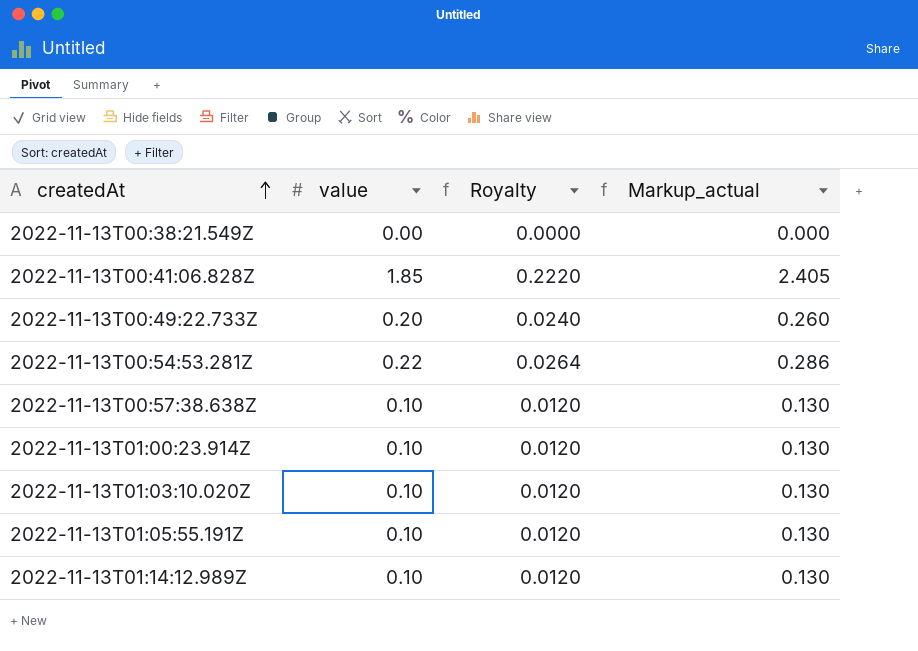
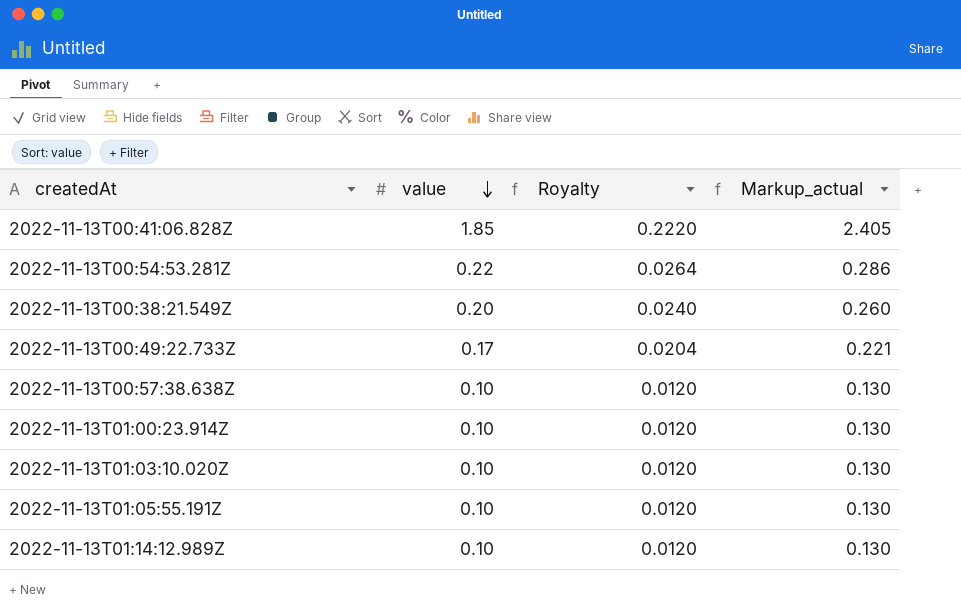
row order: createdAt ascending -> value descending
2022-11-13T00:38:21.549Z | value: 0.00 -> 0.20
2022-11-13T00:38:21.549Z | Royalty: 0.0000 -> 0.0240
2022-11-13T00:38:21.549Z | Markup_actual: 0.000 -> 0.260
2022-11-13T00:49:22.733Z | value: 0.20 -> 0.17
2022-11-13T00:49:22.733Z | Royalty: 0.0240 -> 0.0204
2022-11-13T00:49:22.733Z | Markup_actual: 0.260 -> 0.221

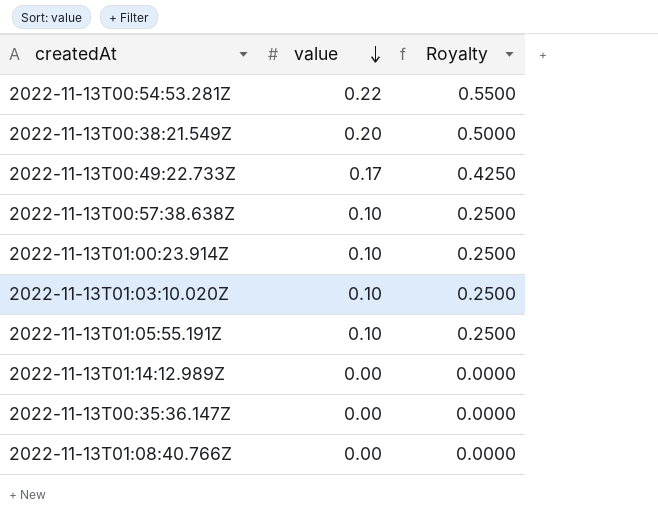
column Markup_actual | formula: [value] * 1.3 -> none
column Royalty | formula: [value] * 0.12 -> [value] * 2.5
row 2022-11-13T00:41:06.828Z: 1.85 | 0.2220 | 2.405 -> none
2022-11-13T01:14:12.989Z | value: 0.10 -> 0.00
row 2022-11-13T00:35:36.147Z: none -> 0.00 | 0.0000
row 2022-11-13T01:08:40.766Z: none -> 0.00 | 0.0000

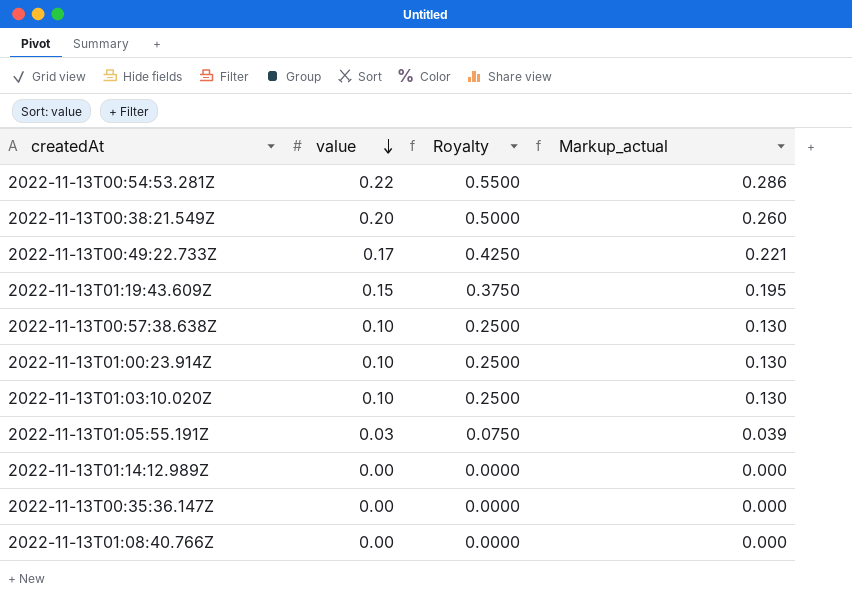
column Markup_actual | formula: none -> [value] * 1.3
row 2022-11-13T01:19:43.609Z: none -> 0.15 | 0.3750 | 0.195
2022-11-13T01:05:55.191Z | value: 0.10 -> 0.03
2022-11-13T01:05:55.191Z | Royalty: 0.2500 -> 0.0750

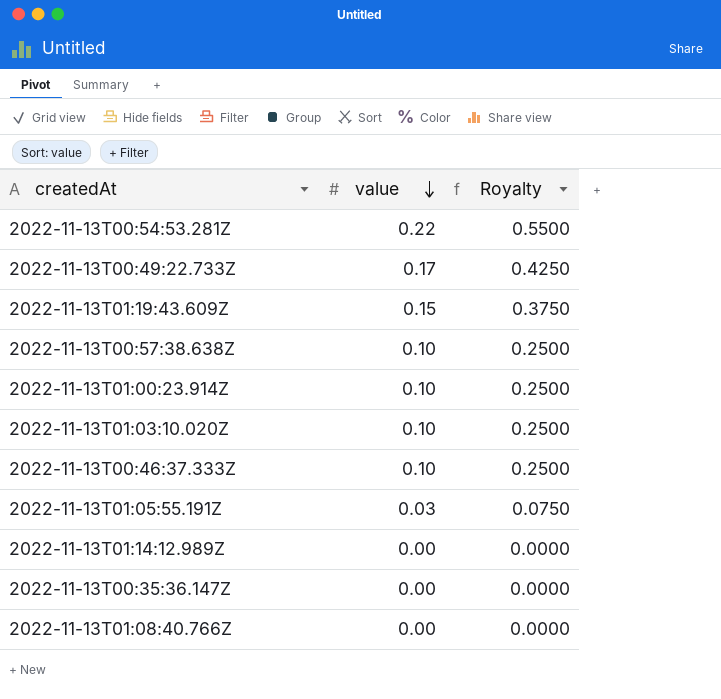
column Markup_actual | formula: [value] * 1.3 -> none
row 2022-11-13T00:38:21.549Z: 0.20 | 0.5000 | 0.260 -> none
row 2022-11-13T00:46:37.333Z: none -> 0.10 | 0.2500

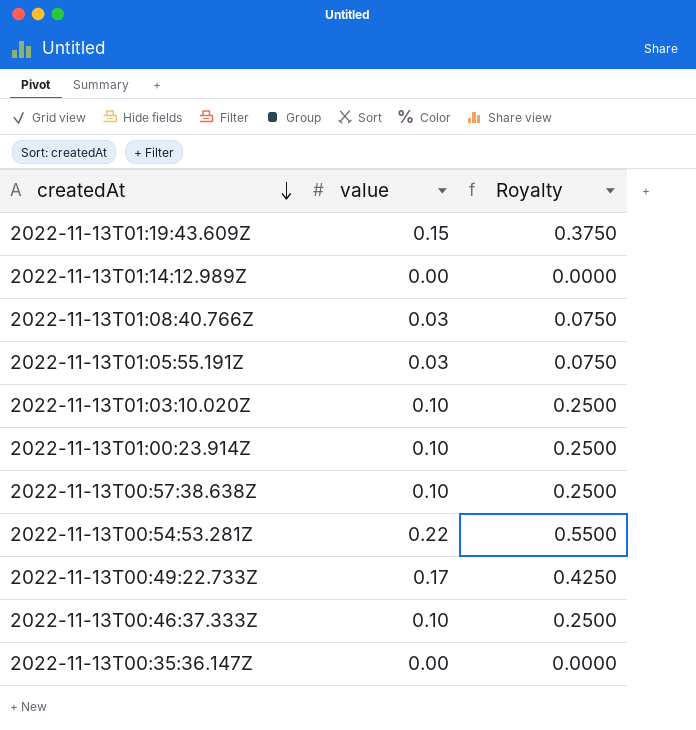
row order: value descending -> createdAt descending
2022-11-13T01:08:40.766Z | value: 0.00 -> 0.03
2022-11-13T01:08:40.766Z | Royalty: 0.0000 -> 0.0750

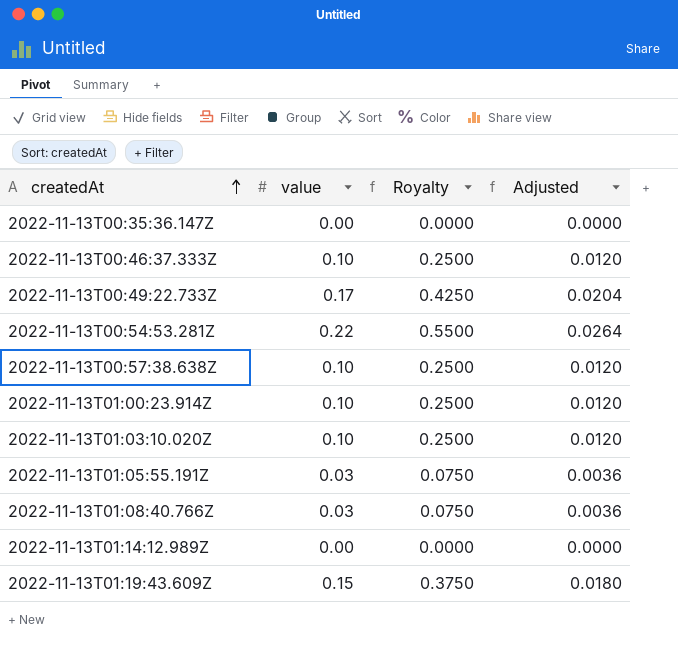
row order: createdAt descending -> createdAt ascending
column Adjusted | formula: none -> [value] * 0.12

